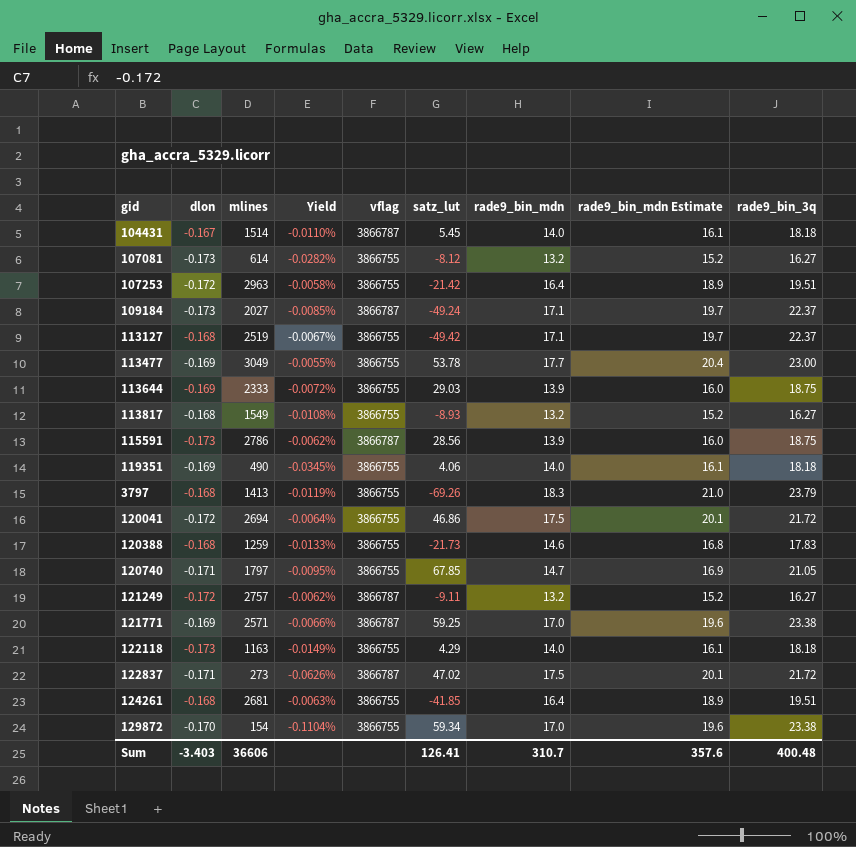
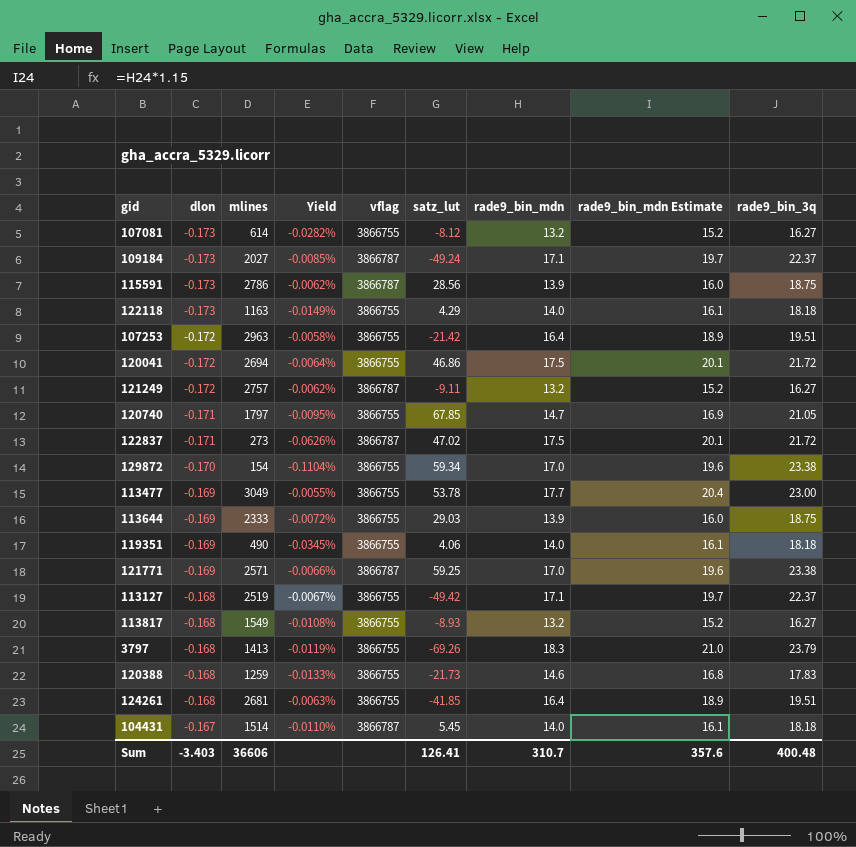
row order: none -> dlon ascending

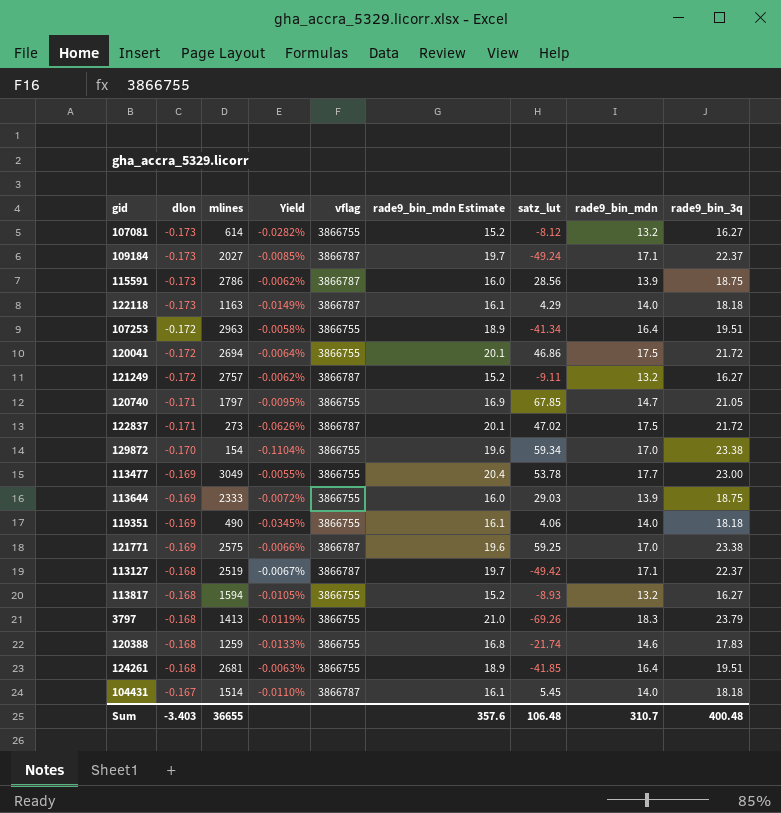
column rade9_bin_mdn Estimate | position: 8 -> 6
122118 | vflag: 3866755 -> 3866787
107253 | satz_lut: -21.42 -> -41.34
121771 | mlines: 2571 -> 2575
113127 | vflag: 3866755 -> 3866787
113817 | mlines: 1549 -> 1594
113817 | Yield: -0.0108% -> -0.0105%
120388 | satz_lut: -21.73 -> -21.74
Sum | mlines: 36606 -> 36655
Sum | satz_lut: 126.41 -> 106.48

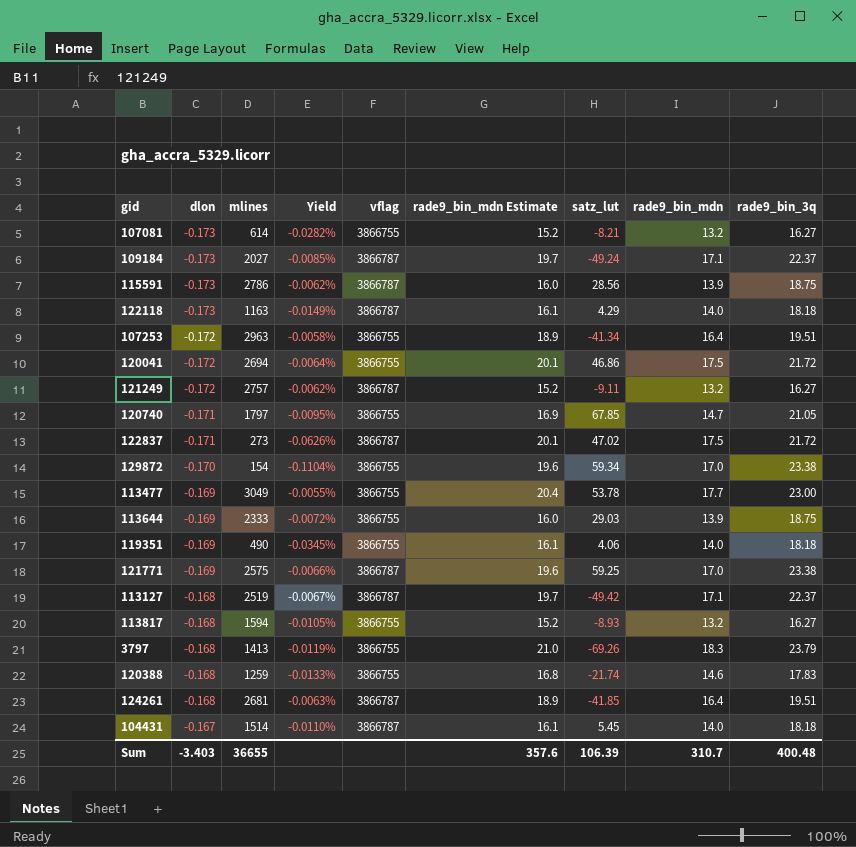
107081 | satz_lut: -8.12 -> -8.21
124261 | vflag: 3866755 -> 3866787
Sum | satz_lut: 106.48 -> 106.39

